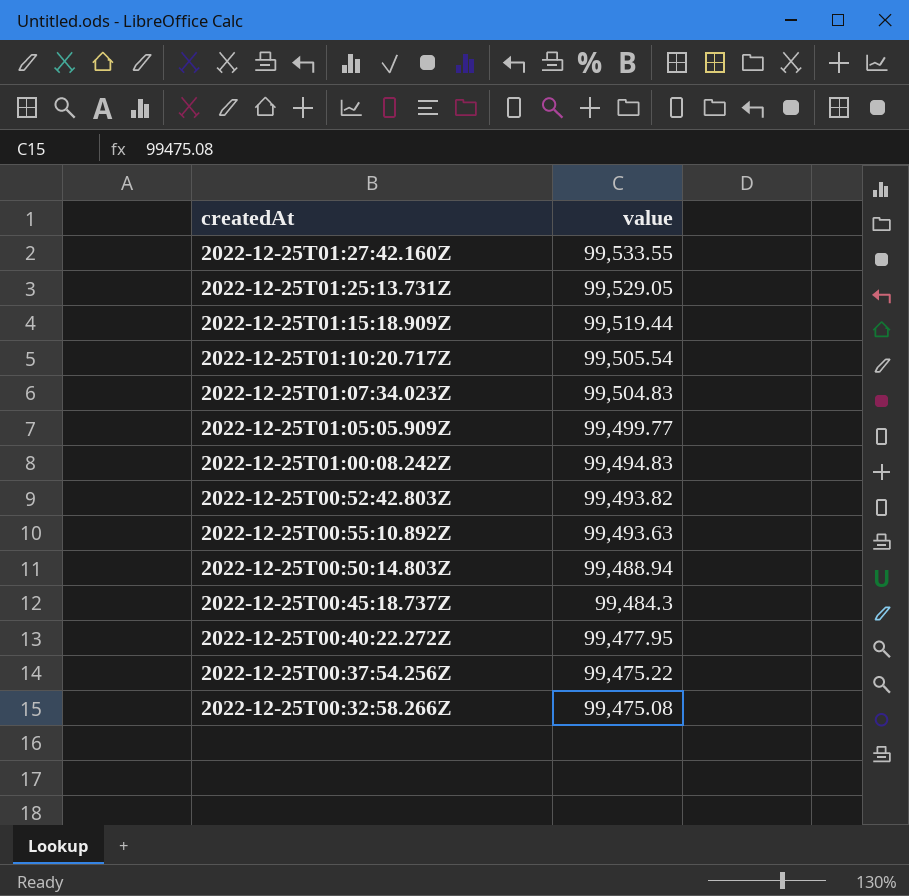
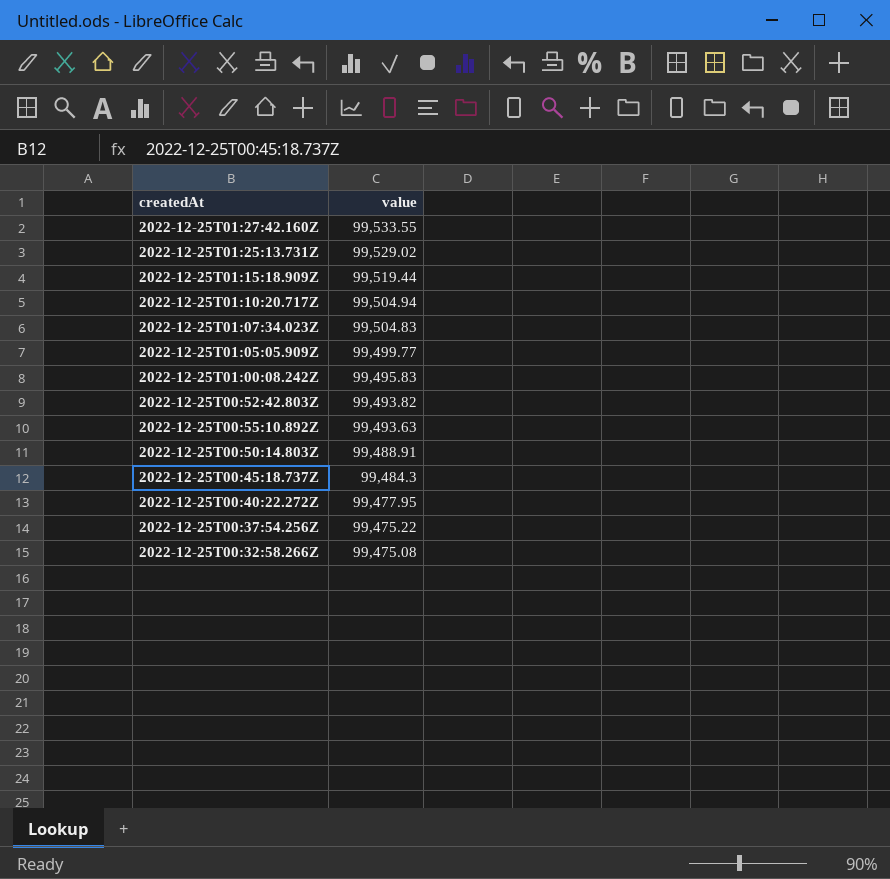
2022-12-25T01:25:13.731Z | value: 99,529.05 -> 99,529.02
2022-12-25T01:10:20.717Z | value: 99,505.54 -> 99,504.94
2022-12-25T01:00:08.242Z | value: 99,494.83 -> 99,495.83
2022-12-25T00:50:14.803Z | value: 99,488.94 -> 99,488.91

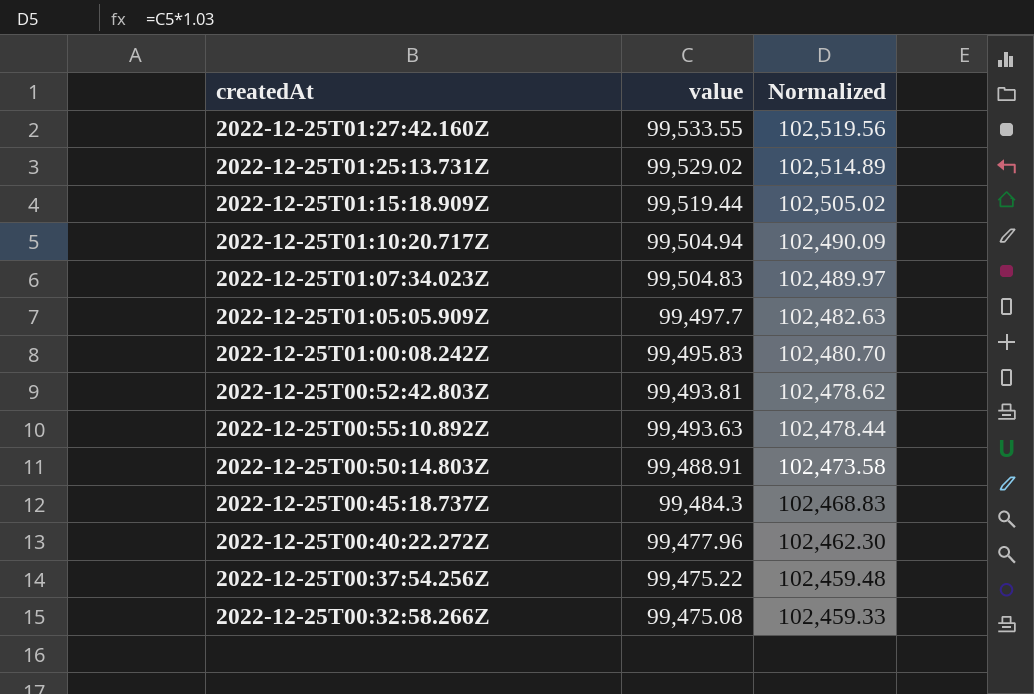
column Normalized | formula: none -> [value] * 1.03
2022-12-25T01:05:05.909Z | value: 99,499.77 -> 99,497.7
2022-12-25T00:52:42.803Z | value: 99,493.82 -> 99,493.81
2022-12-25T00:40:22.272Z | value: 99,477.95 -> 99,477.96

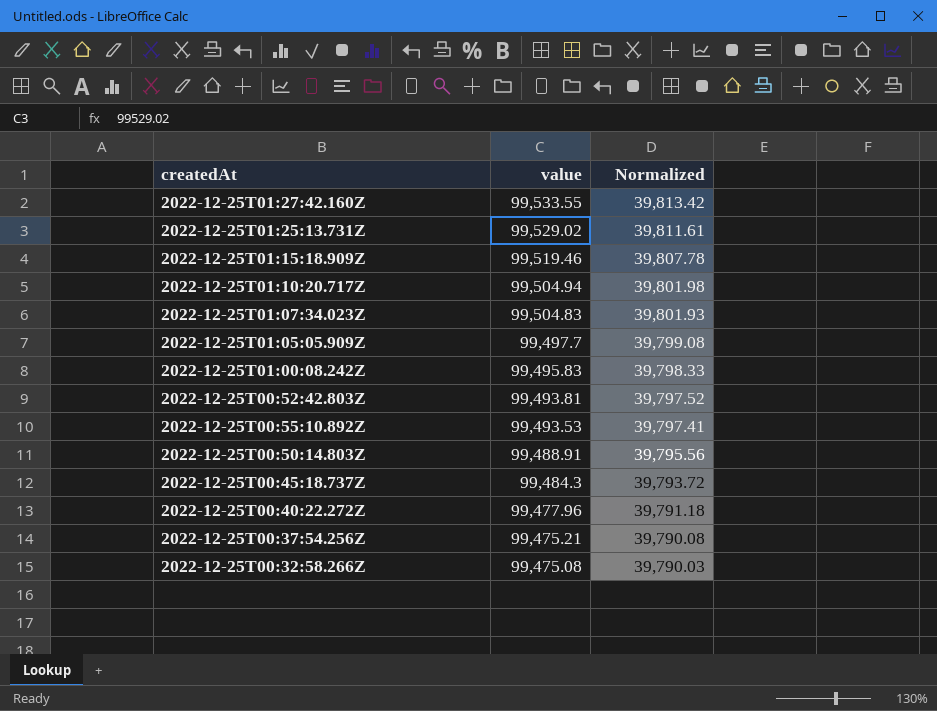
column Normalized | formula: [value] * 1.03 -> [value] * 0.4
2022-12-25T01:15:18.909Z | value: 99,519.44 -> 99,519.46
2022-12-25T00:55:10.892Z | value: 99,493.63 -> 99,493.53
2022-12-25T00:37:54.256Z | value: 99,475.22 -> 99,475.21

